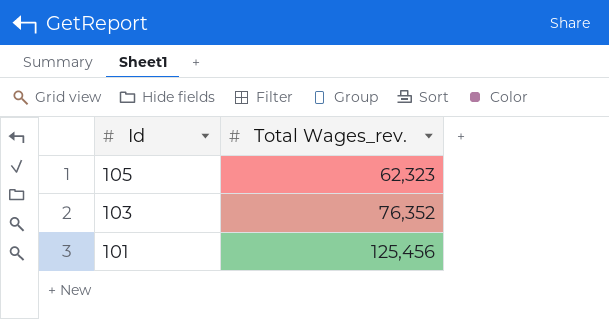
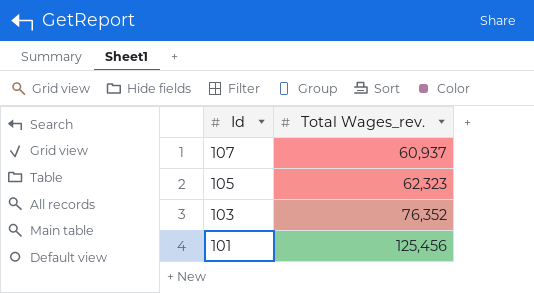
row 107: none -> 60,937

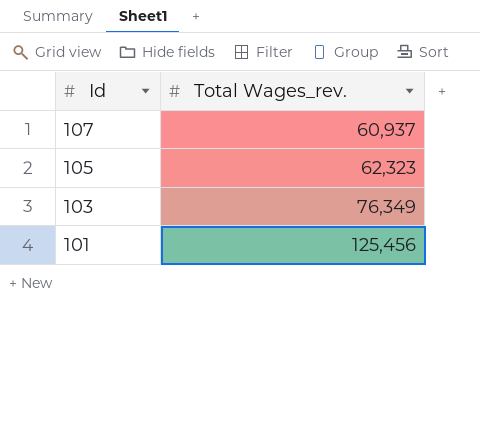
103 | Total Wages_rev.: 76,352 -> 76,349

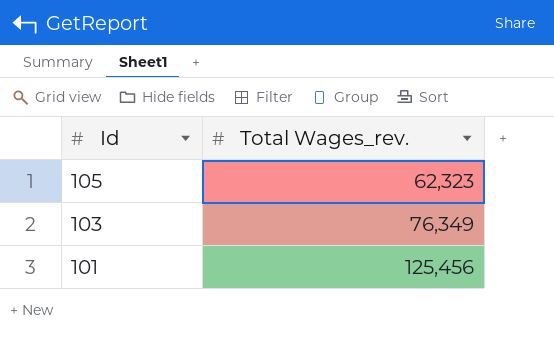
row 107: 60,937 -> none

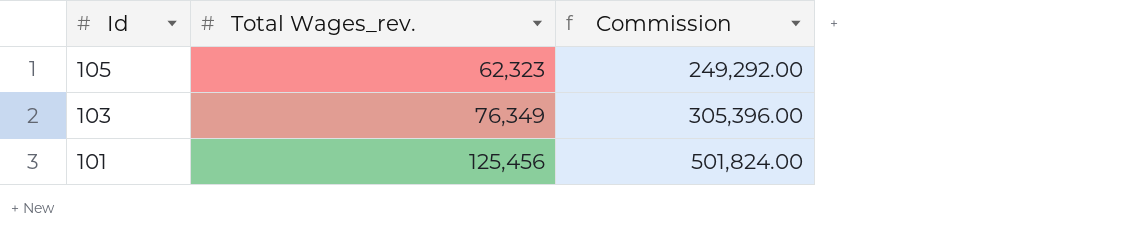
column Commission | formula: none -> [Total Wages_rev.] * 4

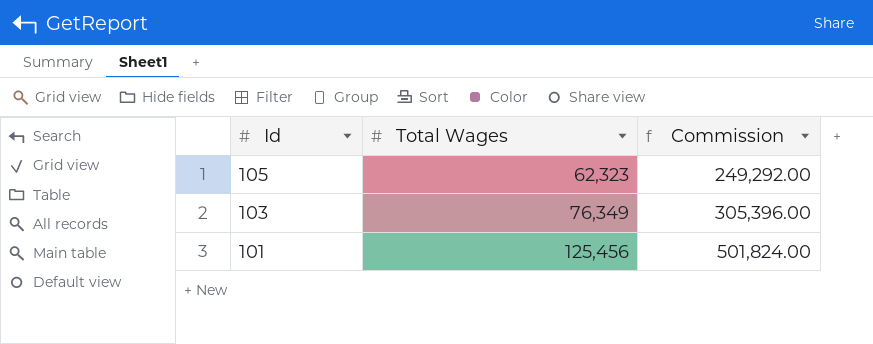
column name: Total Wages_rev. -> Total Wages

